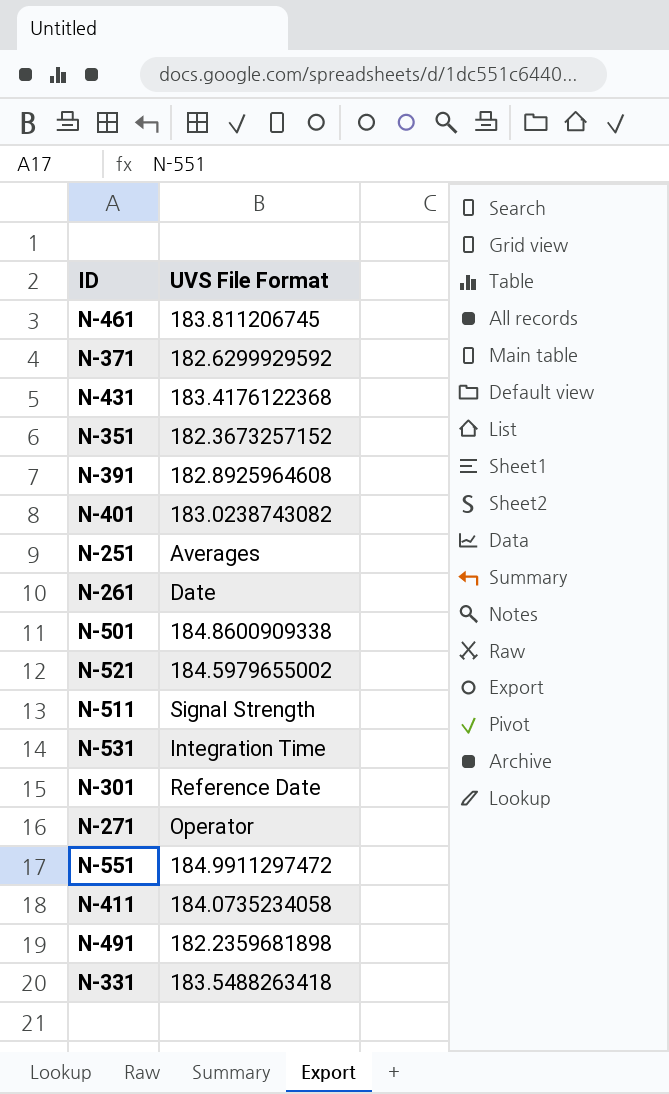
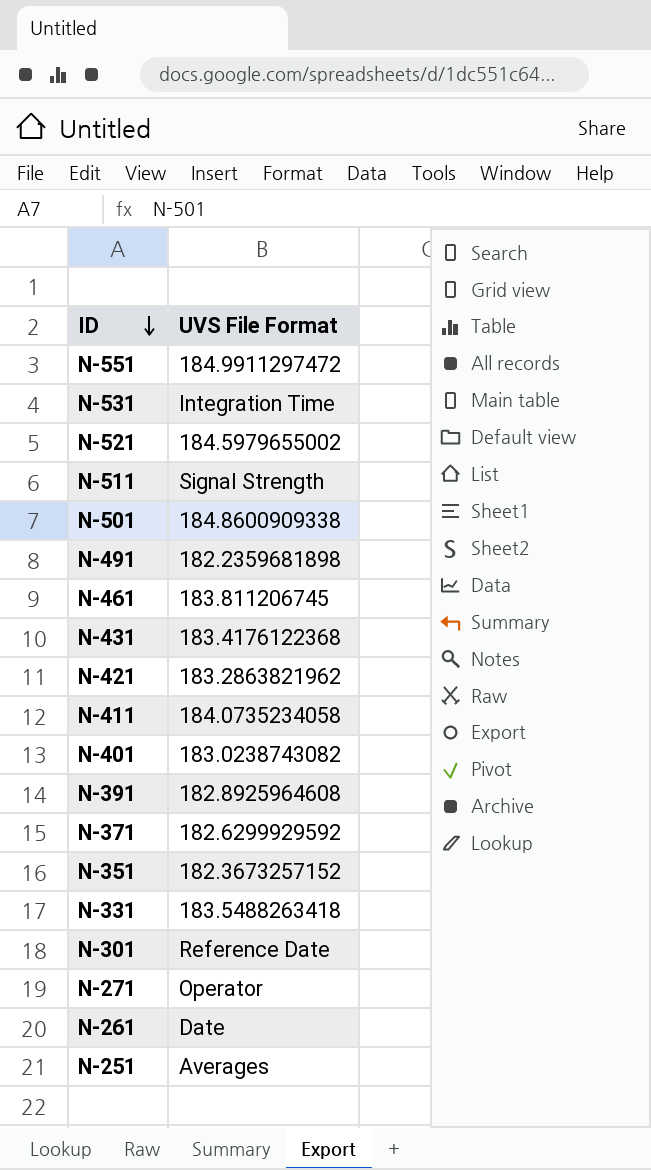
row order: none -> ID descending
row N-421: none -> 183.2863821962

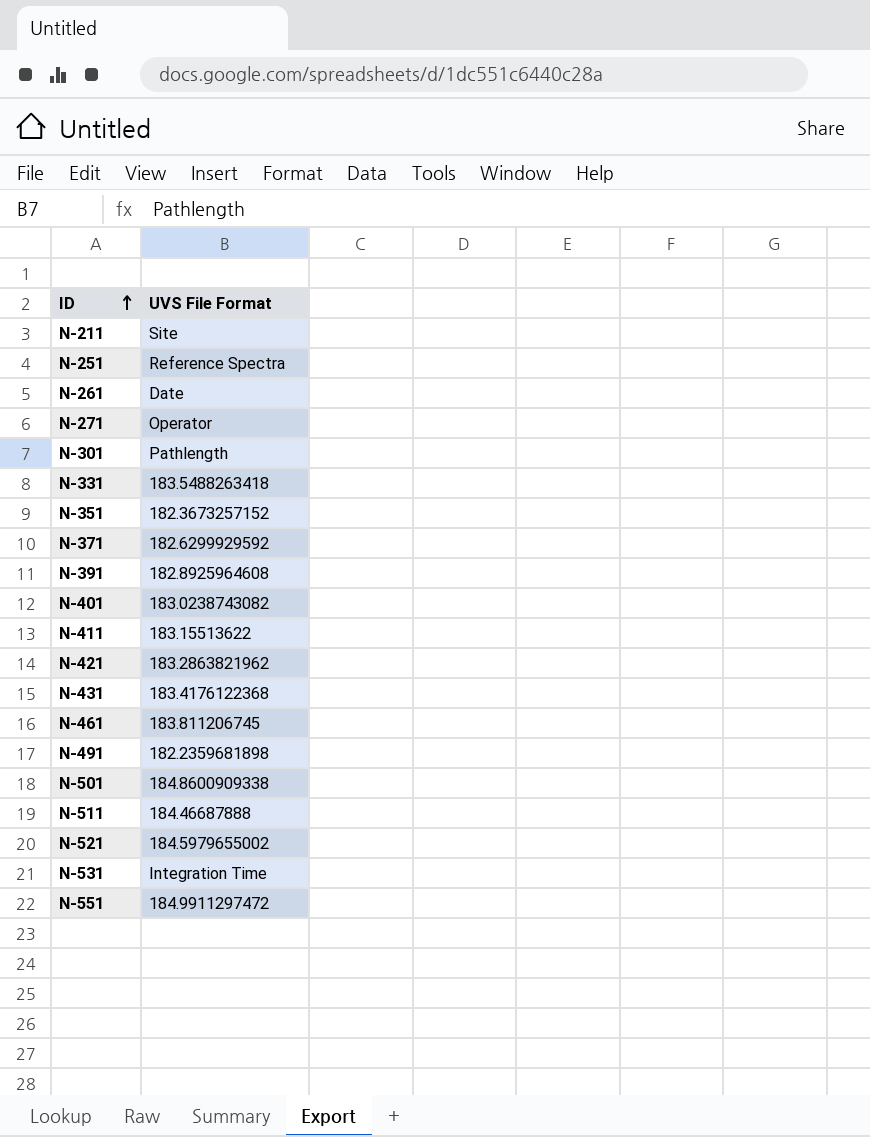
row order: ID descending -> ID ascending
row N-211: none -> Site
N-251 | UVS File Format: Averages -> Reference Spectra
N-301 | UVS File Format: Reference Date -> Pathlength
N-411 | UVS File Format: 184.0735234058 -> 183.15513622
N-511 | UVS File Format: Signal Strength -> 184.46687888

